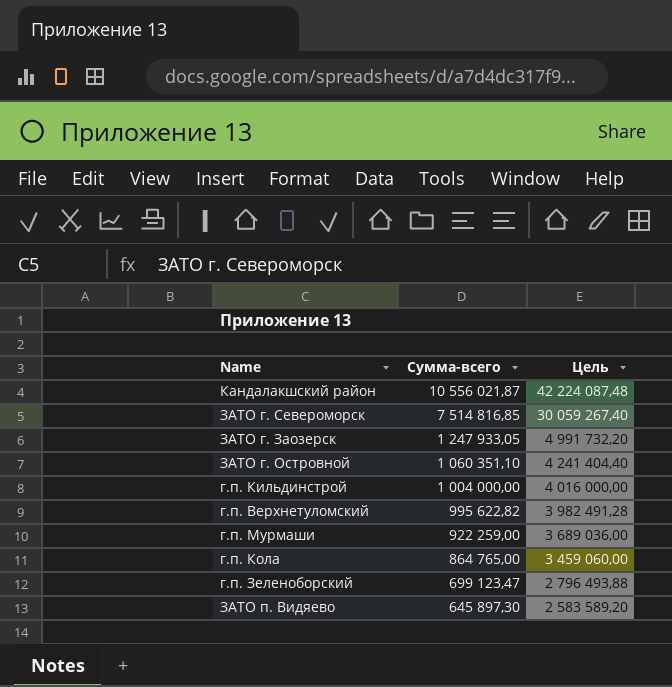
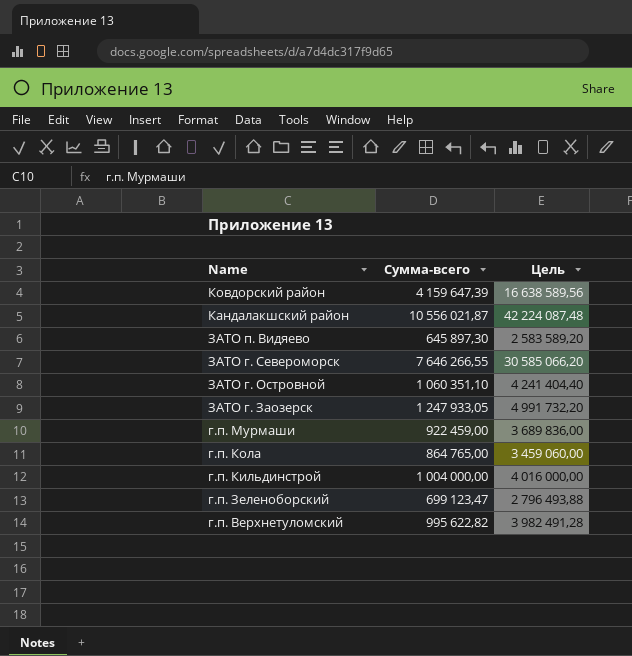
row order: Сумма-всего descending -> Name descending
row Ковдорский район: none -> 4 159 647,39 | 16 638 589,56
ЗАТО г. Североморск | Сумма-всего: 7 514 816,85 -> 7 646 266,55
ЗАТО г. Североморск | Цель: 30 059 267,40 -> 30 585 066,20
г.п. Мурмаши | Сумма-всего: 922 259,00 -> 922 459,00
г.п. Мурмаши | Цель: 3 689 036,00 -> 3 689 836,00

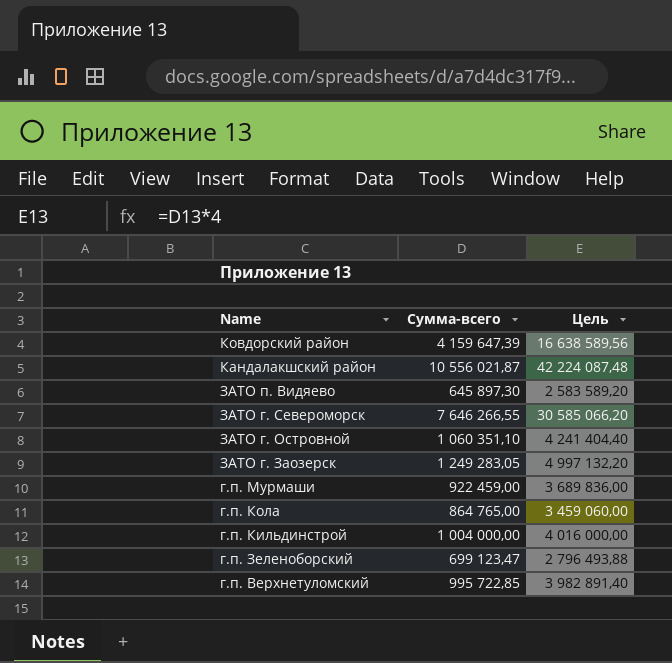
ЗАТО г. Заозерск | Сумма-всего: 1 247 933,05 -> 1 249 283,05
ЗАТО г. Заозерск | Цель: 4 991 732,20 -> 4 997 132,20
г.п. Верхнетуломский | Сумма-всего: 995 622,82 -> 995 722,85
г.п. Верхнетуломский | Цель: 3 982 491,28 -> 3 982 891,40

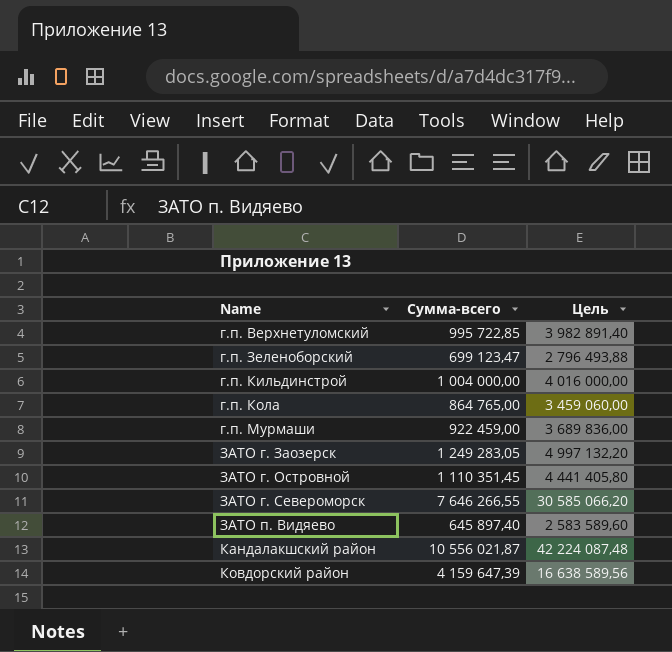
row order: Name descending -> Name ascending
ЗАТО г. Островной | Сумма-всего: 1 060 351,10 -> 1 110 351,45
ЗАТО г. Островной | Цель: 4 241 404,40 -> 4 441 405,80
ЗАТО п. Видяево | Сумма-всего: 645 897,30 -> 645 897,40
ЗАТО п. Видяево | Цель: 2 583 589,20 -> 2 583 589,60

